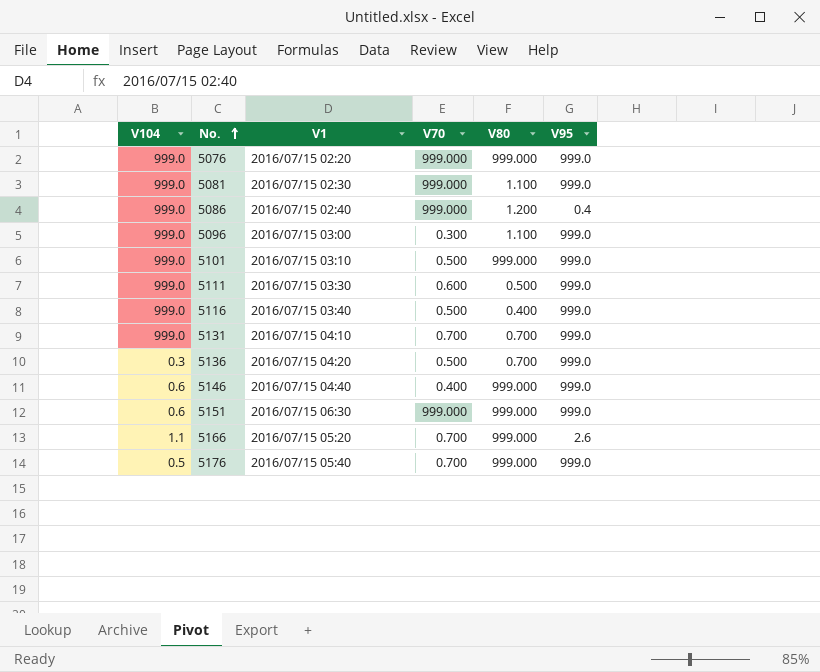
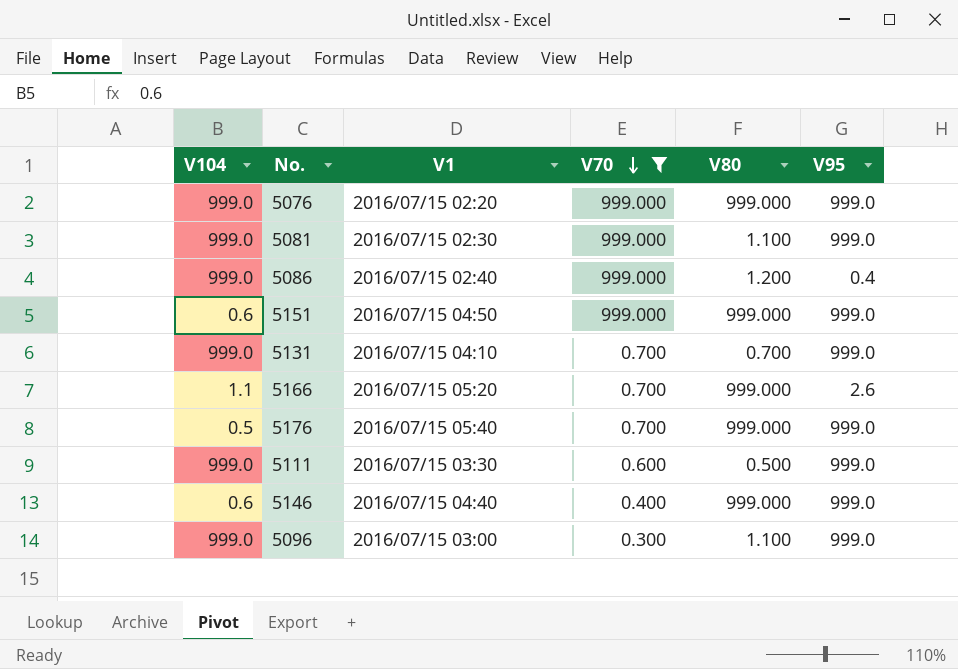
filter: none -> V70 != 0.500
row order: No. ascending -> V70 descending
5151 | V1: 2016/07/15 06:30 -> 2016/07/15 04:50

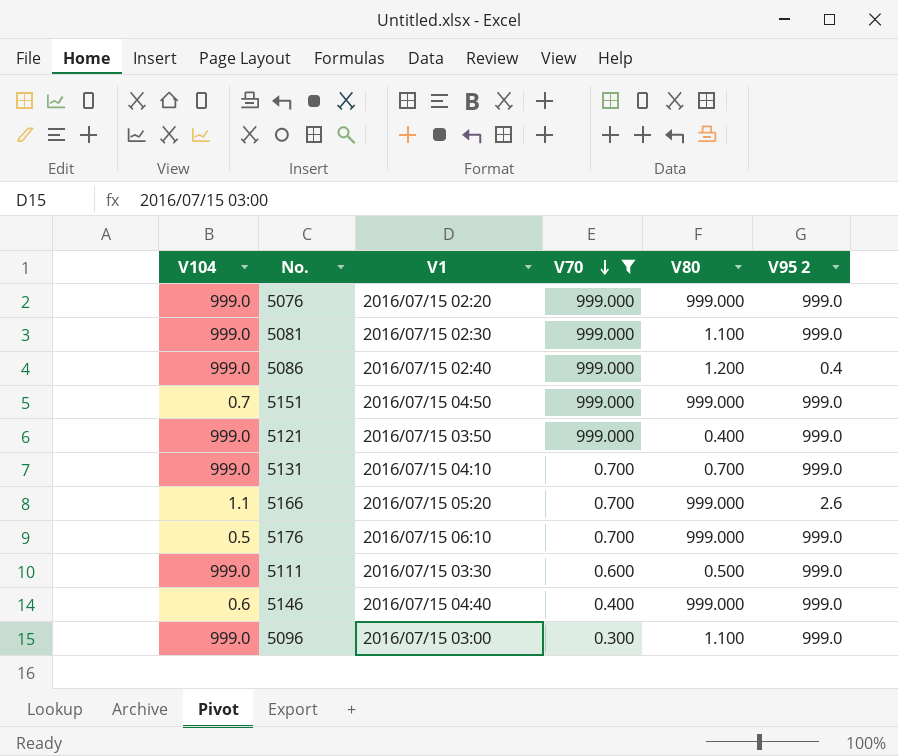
column name: V95 -> V95 2
5151 | V104: 0.6 -> 0.7
row 5121: none -> 999.0 | 2016/07/15 03:50 | 999.000 | 0.400 | 999.0
5176 | V1: 2016/07/15 05:40 -> 2016/07/15 06:10

